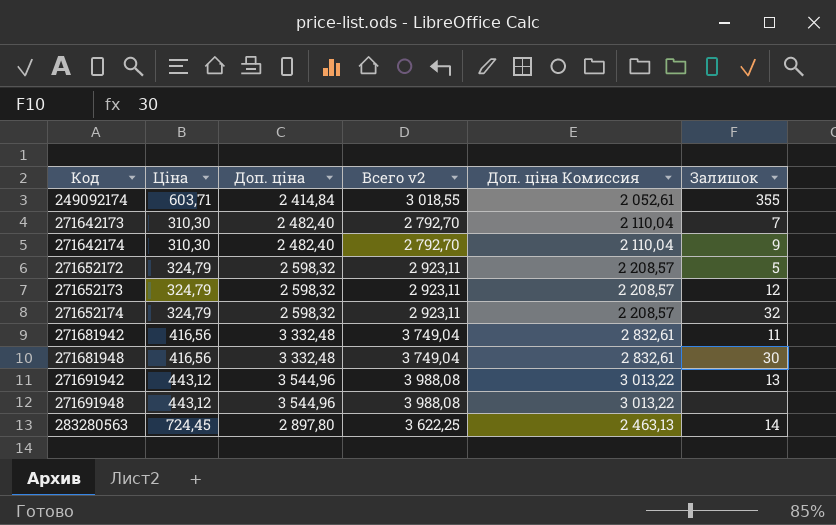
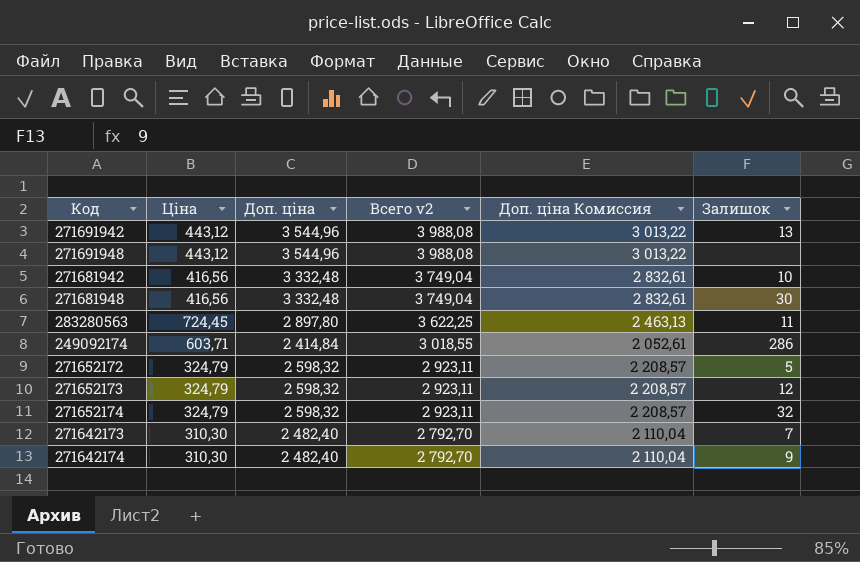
row order: Код ascending -> Всего v2 descending
271681942 | Залишок: 11 -> 10
283280563 | Залишок: 14 -> 11
249092174 | Залишок: 355 -> 286

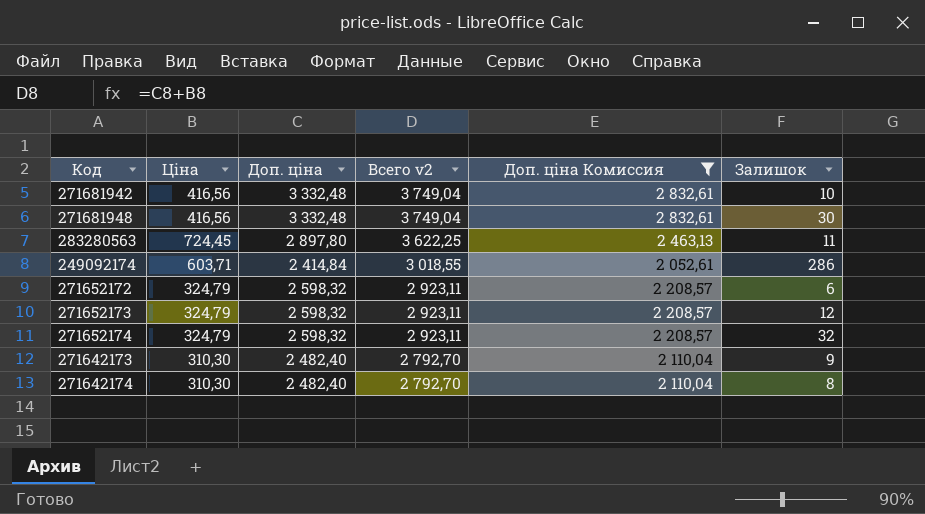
filter: none -> Доп. ціна Комиссия != 3 013,22
271652172 | Залишок: 5 -> 6
271642173 | Залишок: 7 -> 9
271642174 | Залишок: 9 -> 8

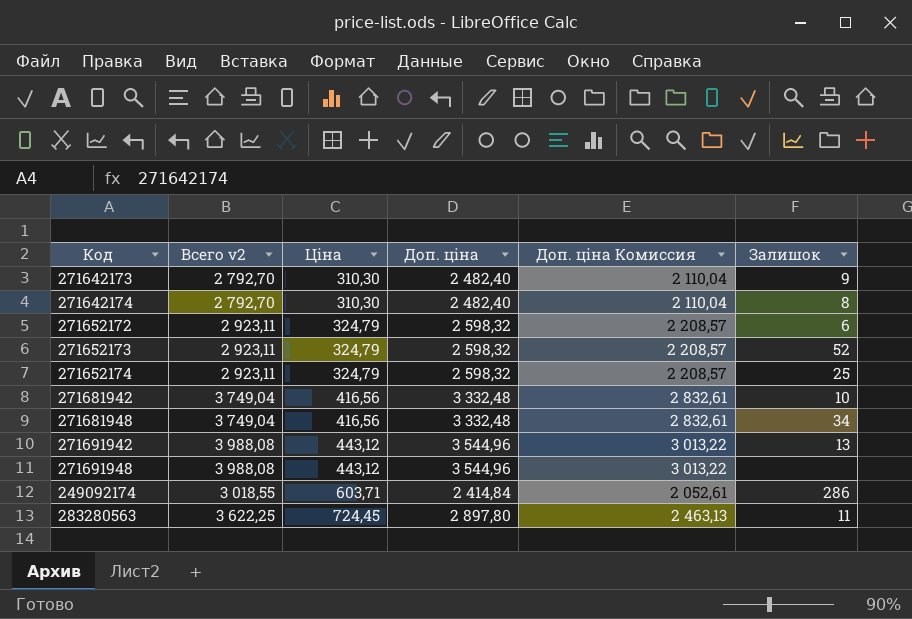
filter: Доп. ціна Комиссия != 3 013,22 -> none
row order: Всего v2 descending -> Ціна ascending
column Всего v2 | position: 4 -> 2
271652173 | Залишок: 12 -> 52
271652174 | Залишок: 32 -> 25
271681948 | Залишок: 30 -> 34

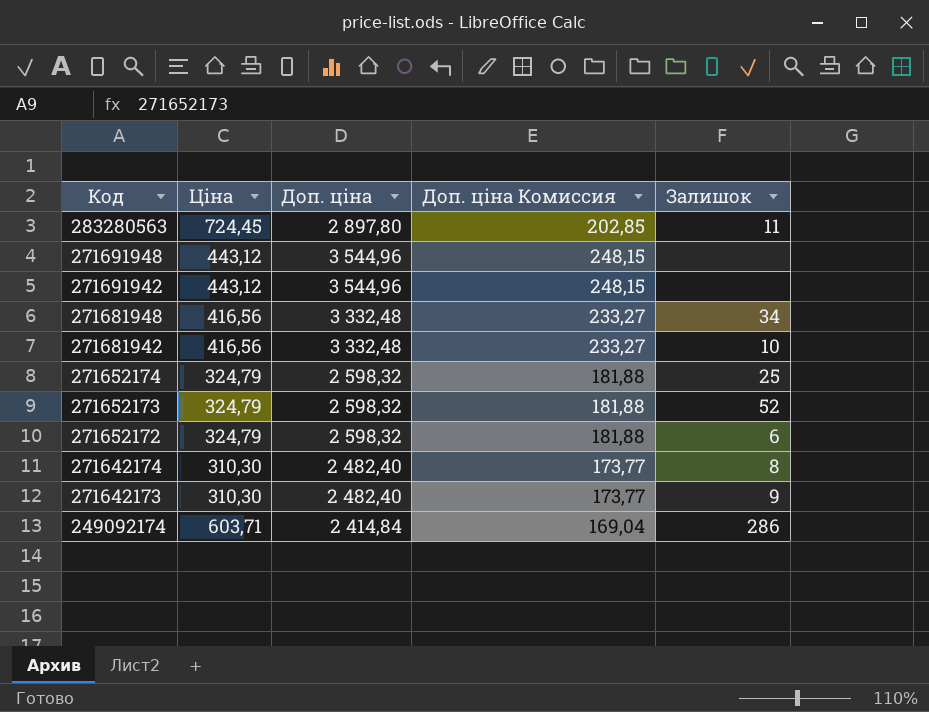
row order: Ціна ascending -> Код descending
column Всего v2 | formula: [Ціна] + [Доп. ціна] -> none
column Доп. ціна Комиссия | formula: [Доп. ціна] * 0,85 -> [Доп. ціна] * 0,07
271691942 | Залишок: 13 -> none

